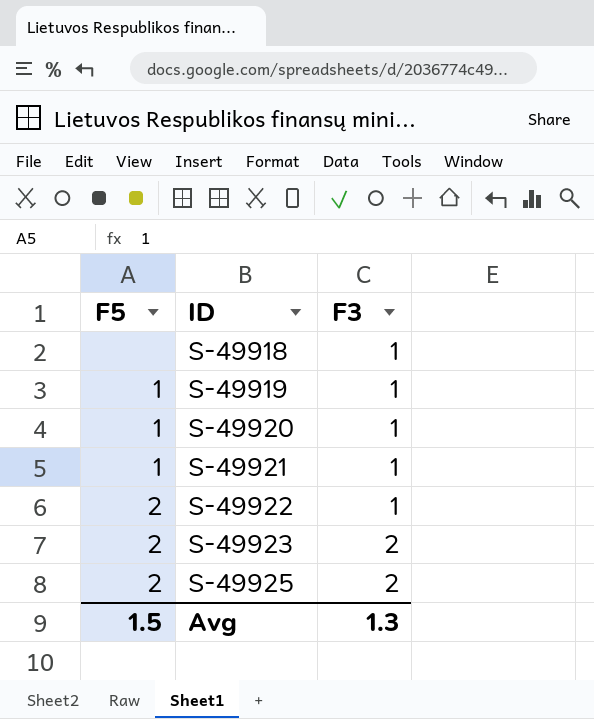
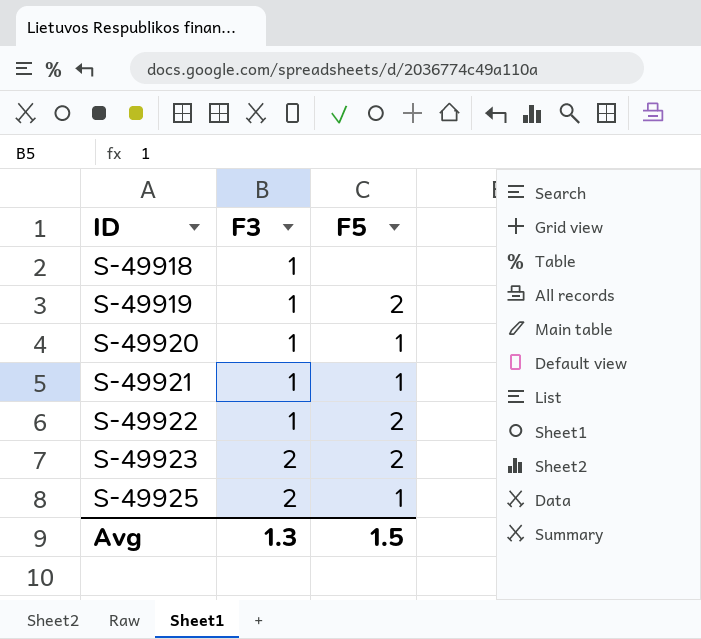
column F5 | position: 1 -> 3
S-49919 | F5: 1 -> 2
S-49925 | F5: 2 -> 1

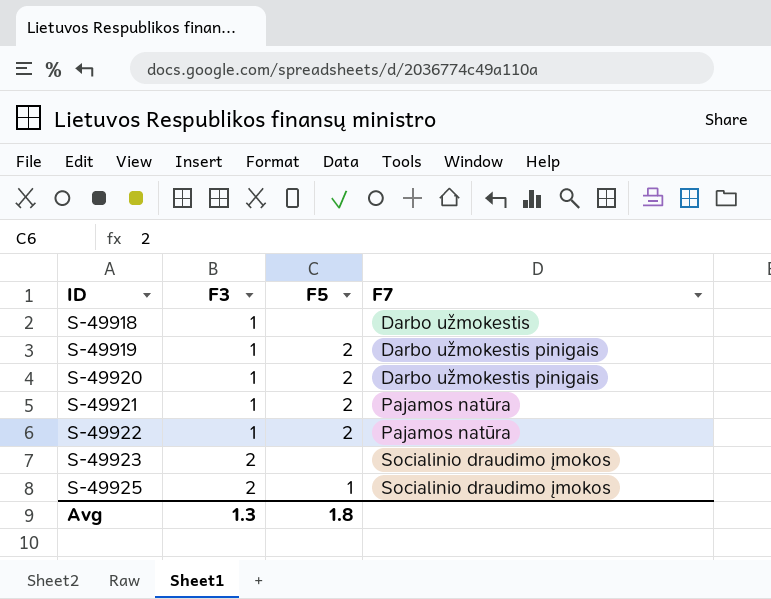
column F7 | position: none -> 4
S-49920 | F5: 1 -> 2
S-49921 | F5: 1 -> 2
S-49923 | F5: 2 -> none
Avg | F5: 1.5 -> 1.8

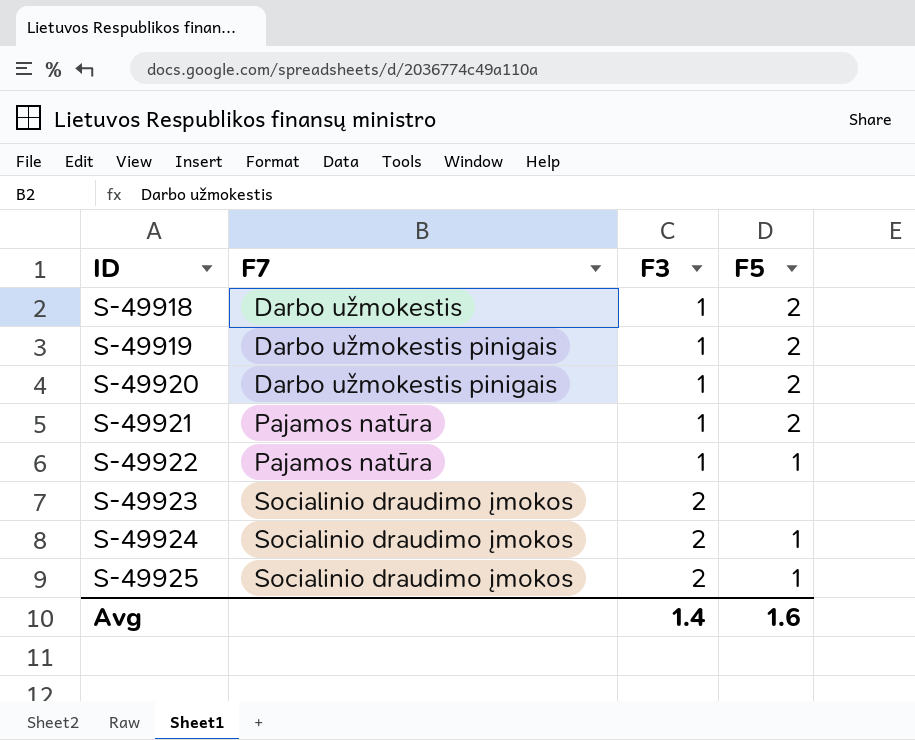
column F7 | position: 4 -> 2
S-49918 | F5: none -> 2
S-49922 | F5: 2 -> 1
row S-49924: none -> Socialinio draudimo įmokos | 2 | 1
Avg | F3: 1.3 -> 1.4
Avg | F5: 1.8 -> 1.6

